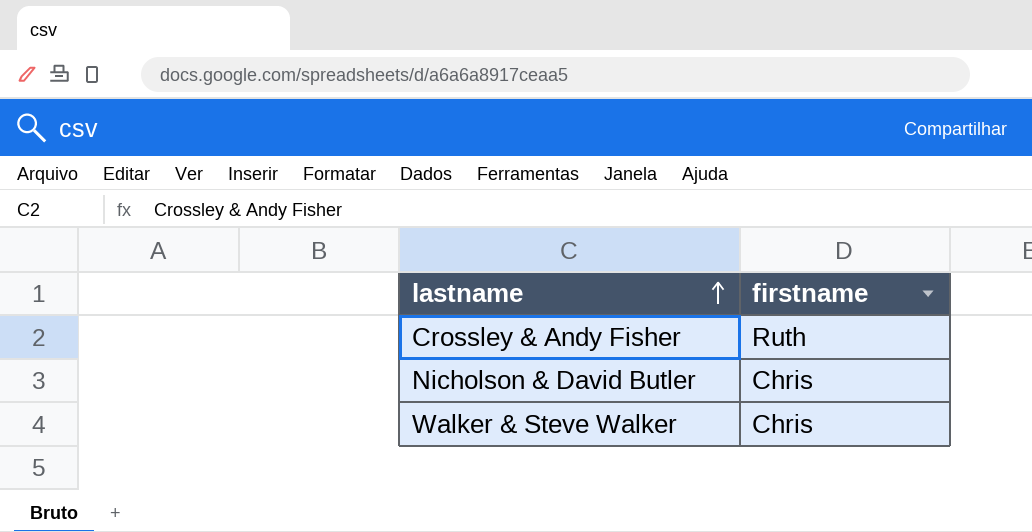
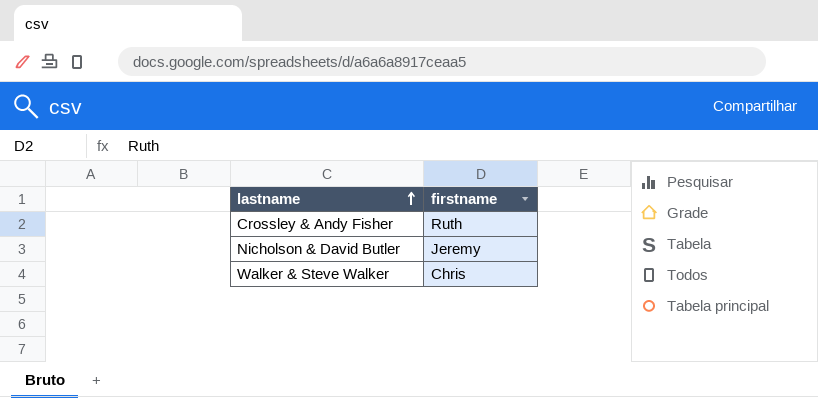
Nicholson & David Butler | firstname: Chris -> Jeremy

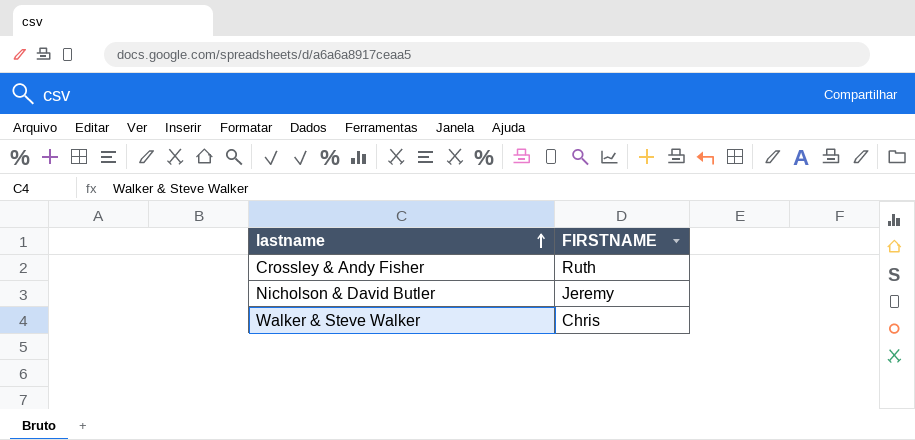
column name: firstname -> FIRSTNAME

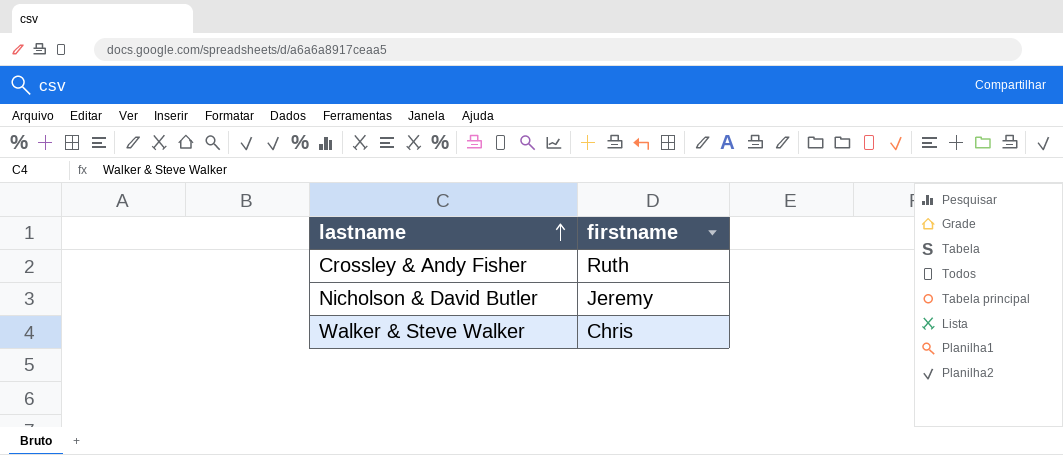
column name: FIRSTNAME -> firstname

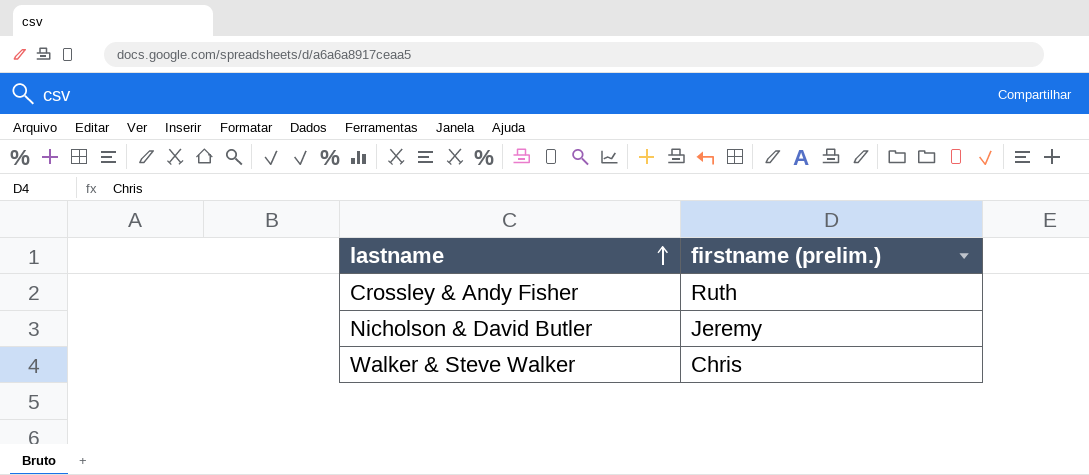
column name: firstname -> firstname (prelim.)

